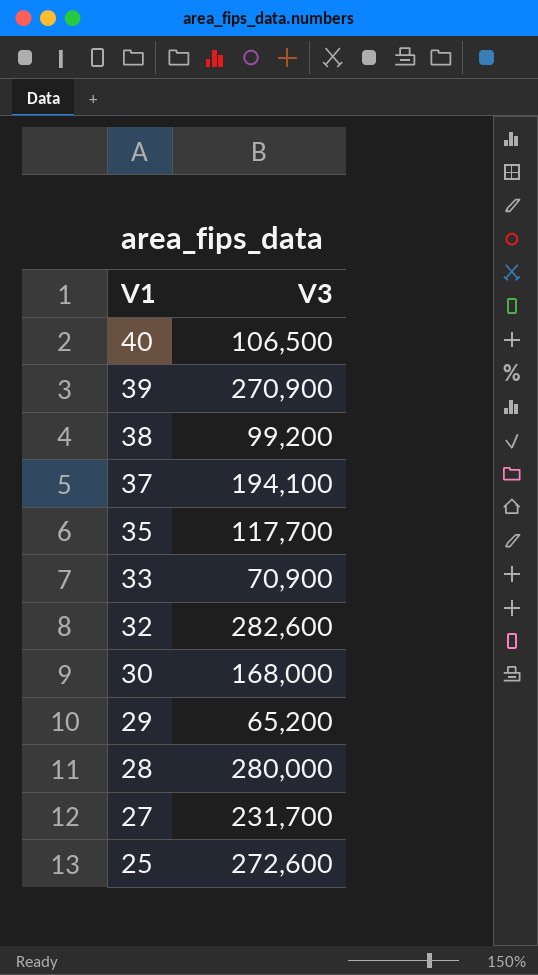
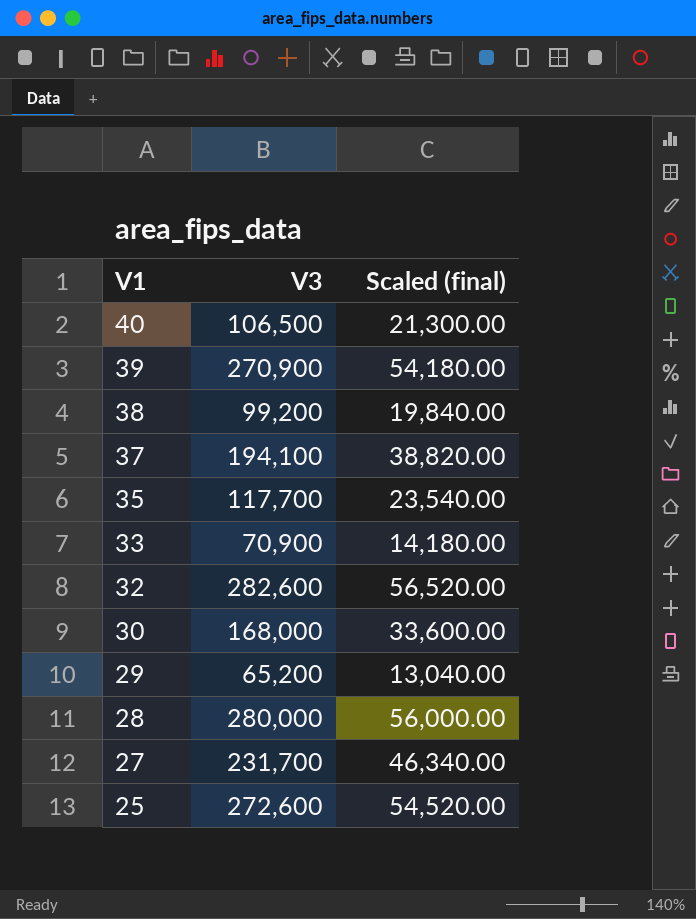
column Scaled (final) | formula: none -> [V3] * 0.2

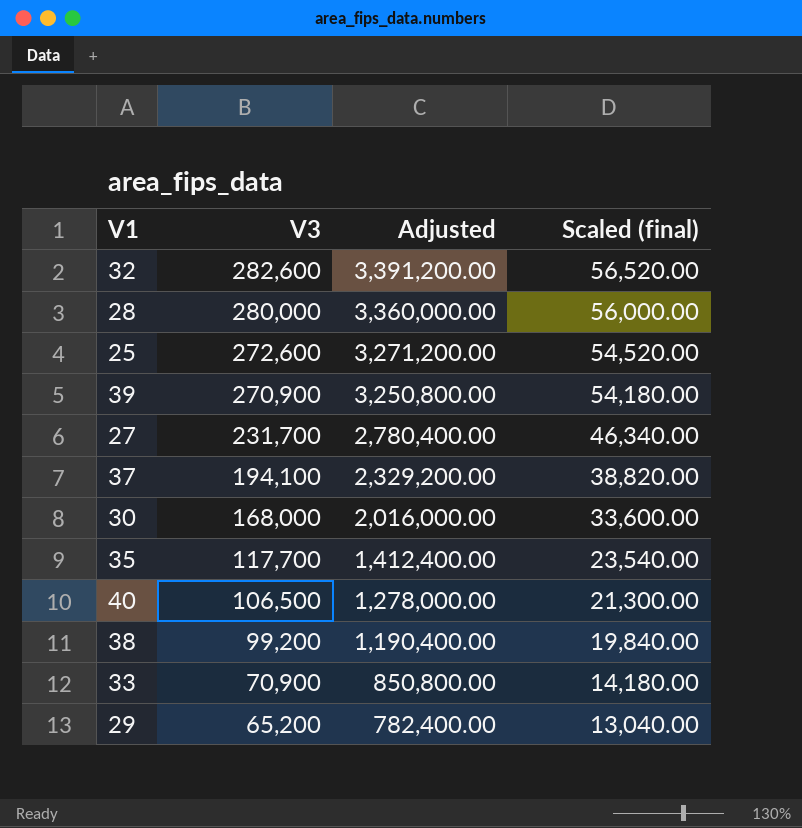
row order: V1 descending -> V3 descending
column Adjusted | formula: none -> [V3] * 12

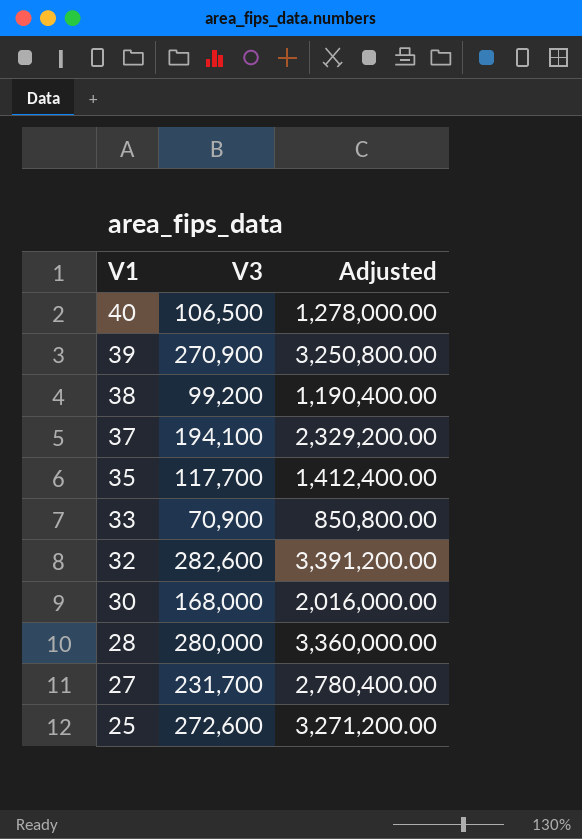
row order: V3 descending -> V1 descending
column Scaled (final) | formula: [V3] * 0.2 -> none
row 29: 65,200 | 782,400.00 | 13,040.00 -> none

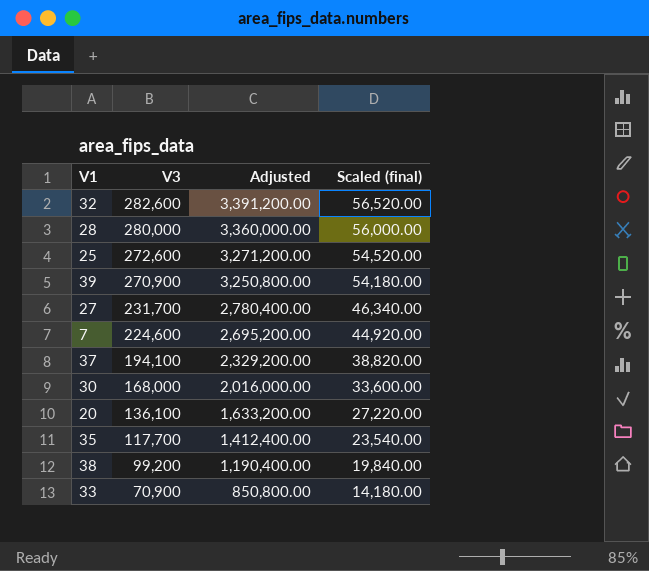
row order: V1 descending -> V3 descending
column Scaled (final) | formula: none -> [V3] * 0.2
row 40: 106,500 | 1,278,000.00 -> none
row 7: none -> 224,600 | 2,695,200.00 | 44,920.00
row 20: none -> 136,100 | 1,633,200.00 | 27,220.00

